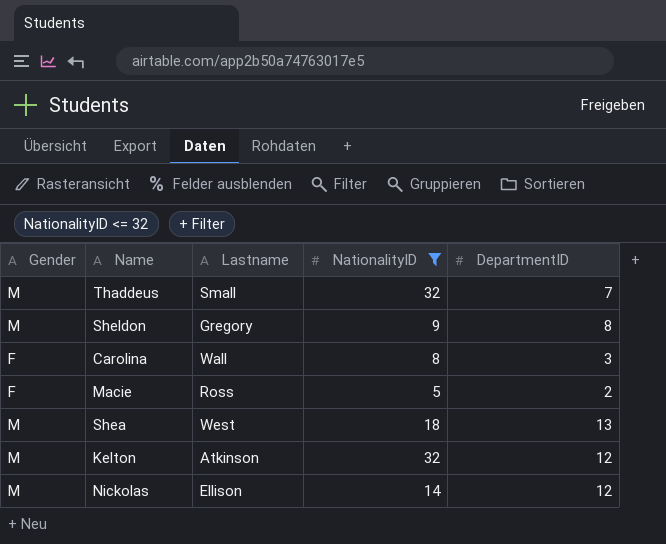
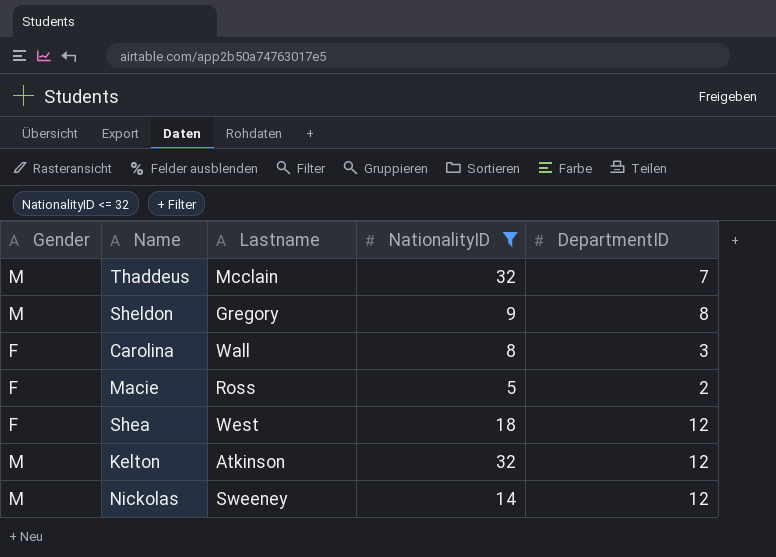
Thaddeus | Lastname: Small -> Mcclain
Shea | Gender: M -> F
Shea | DepartmentID: 13 -> 12
Nickolas | Lastname: Ellison -> Sweeney

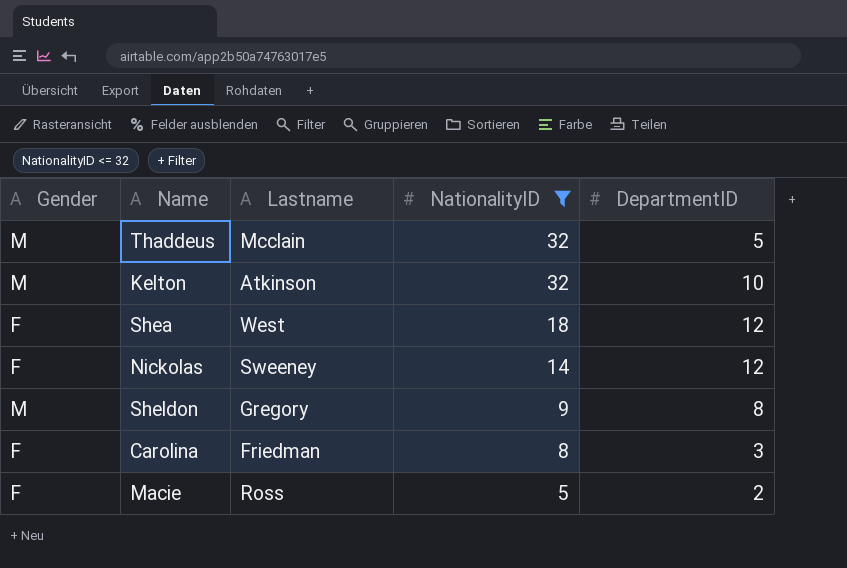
row order: none -> NationalityID descending
Thaddeus | DepartmentID: 7 -> 5
Kelton | DepartmentID: 12 -> 10
Nickolas | Gender: M -> F
Carolina | Lastname: Wall -> Friedman

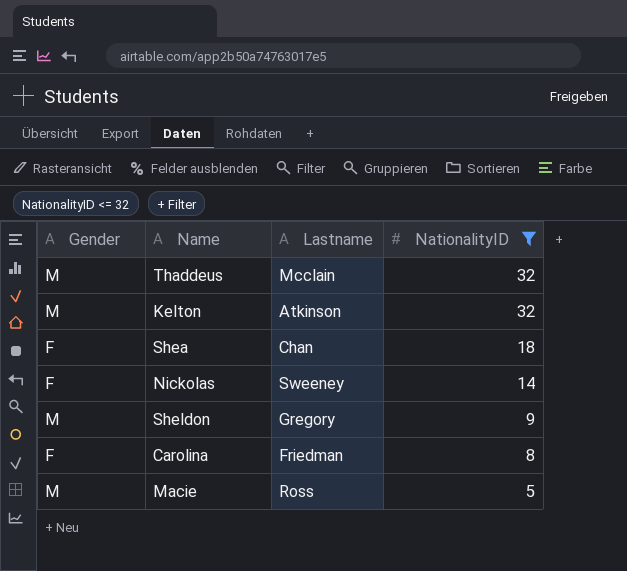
column DepartmentID | position: 5 -> none
Shea | Lastname: West -> Chan
Macie | Gender: F -> M

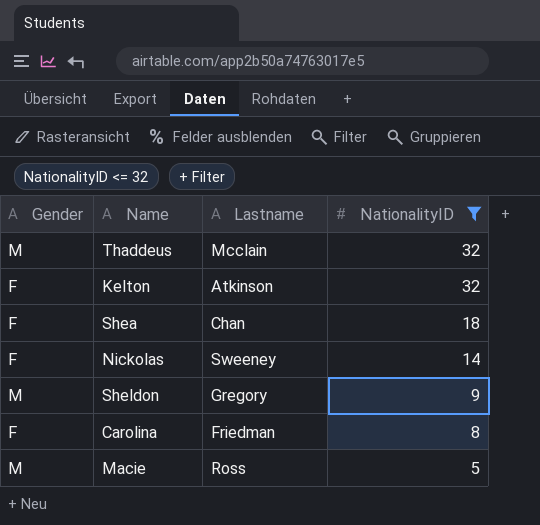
Kelton | Gender: M -> F

